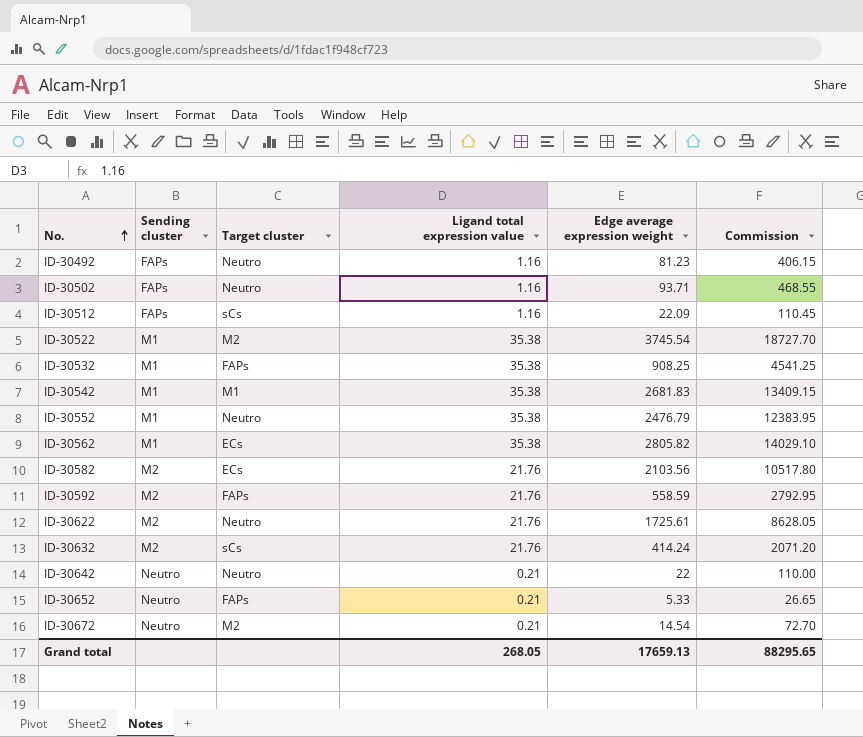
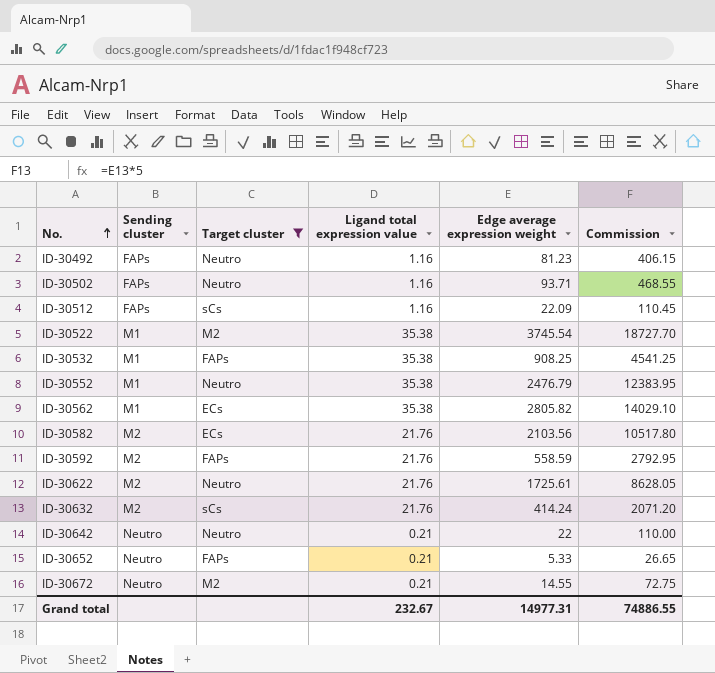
filter: none -> Target cluster != M1
ID-30672 | Edge average expression weight: 14.54 -> 14.55
ID-30672 | Commission: 72.70 -> 72.75
Grand total | Ligand total expression value: 268.05 -> 232.67
Grand total | Edge average expression weight: 17659.13 -> 14977.31
Grand total | Commission: 88295.65 -> 74886.55

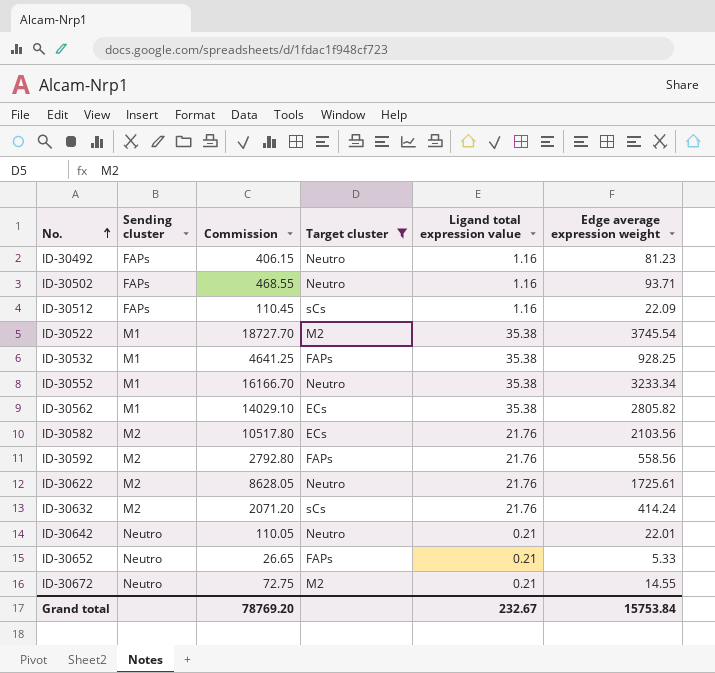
column Commission | position: 6 -> 3
ID-30532 | Commission: 4541.25 -> 4641.25
ID-30532 | Edge average expression weight: 908.25 -> 928.25
ID-30552 | Commission: 12383.95 -> 16166.70
ID-30552 | Edge average expression weight: 2476.79 -> 3233.34
ID-30592 | Commission: 2792.95 -> 2792.80
ID-30592 | Edge average expression weight: 558.59 -> 558.56
ID-30642 | Commission: 110.00 -> 110.05
ID-30642 | Edge average expression weight: 22 -> 22.01
Grand total | Commission: 74886.55 -> 78769.20
Grand total | Edge average expression weight: 14977.31 -> 15753.84

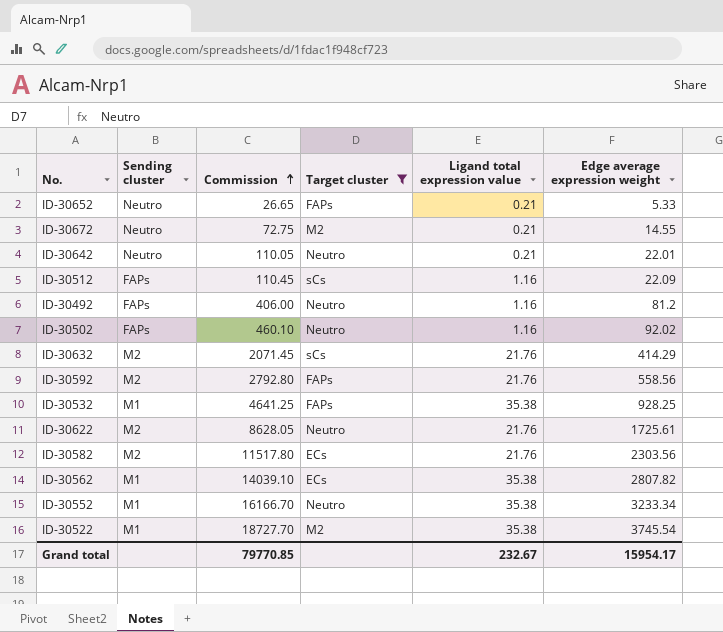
row order: No. ascending -> Commission ascending
ID-30492 | Commission: 406.15 -> 406.00
ID-30492 | Edge average expression weight: 81.23 -> 81.2
ID-30502 | Commission: 468.55 -> 460.10
ID-30502 | Edge average expression weight: 93.71 -> 92.02
ID-30632 | Commission: 2071.20 -> 2071.45
ID-30632 | Edge average expression weight: 414.24 -> 414.29
ID-30582 | Commission: 10517.80 -> 11517.80
ID-30582 | Edge average expression weight: 2103.56 -> 2303.56
ID-30562 | Commission: 14029.10 -> 14039.10
ID-30562 | Edge average expression weight: 2805.82 -> 2807.82
Grand total | Commission: 78769.20 -> 79770.85
Grand total | Edge average expression weight: 15753.84 -> 15954.17

